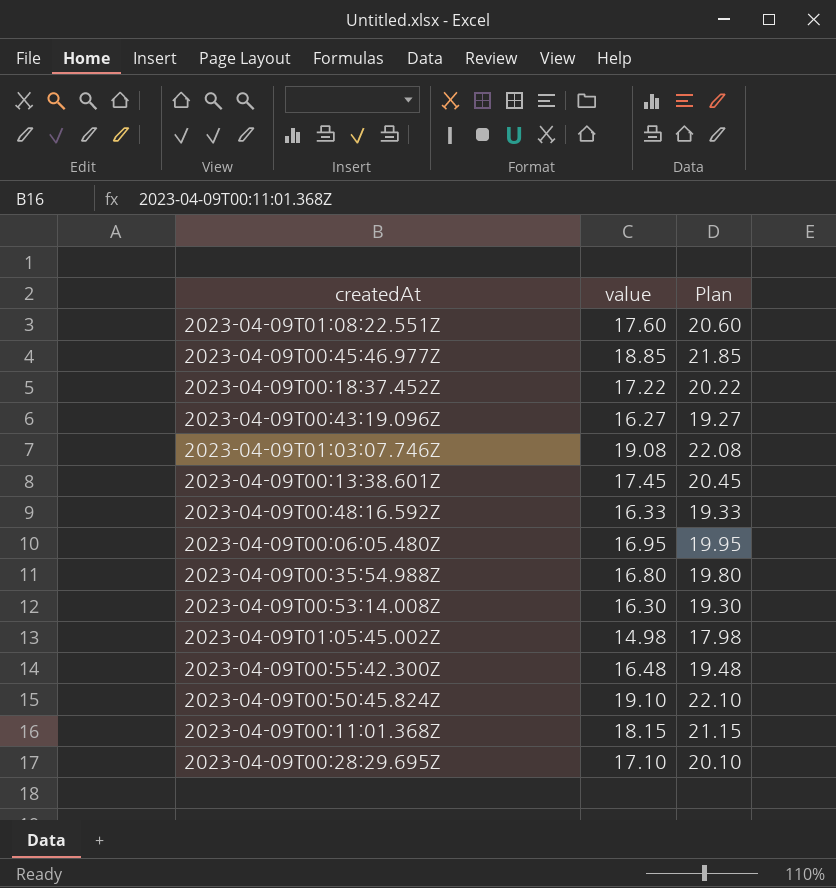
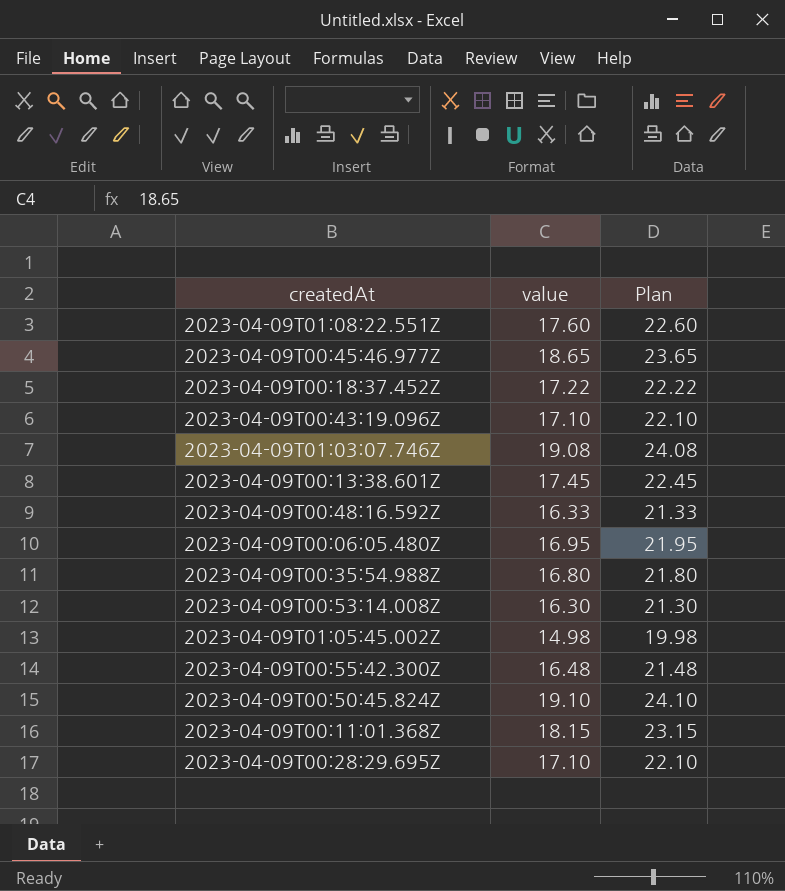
column Plan | formula: [value] + 3 -> [value] + 5
2023-04-09T00:45:46.977Z | value: 18.85 -> 18.65
2023-04-09T00:43:19.096Z | value: 16.27 -> 17.10

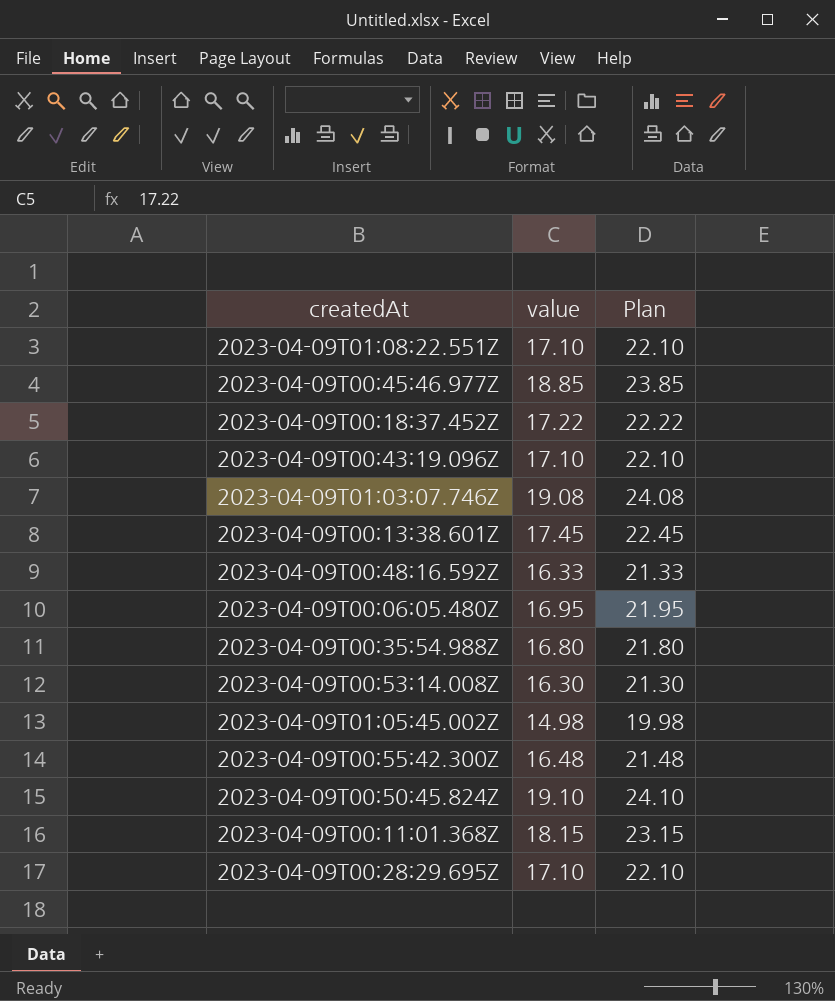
2023-04-09T01:08:22.551Z | value: 17.60 -> 17.10
2023-04-09T01:08:22.551Z | Plan: 22.60 -> 22.10
2023-04-09T00:45:46.977Z | value: 18.65 -> 18.85
2023-04-09T00:45:46.977Z | Plan: 23.65 -> 23.85

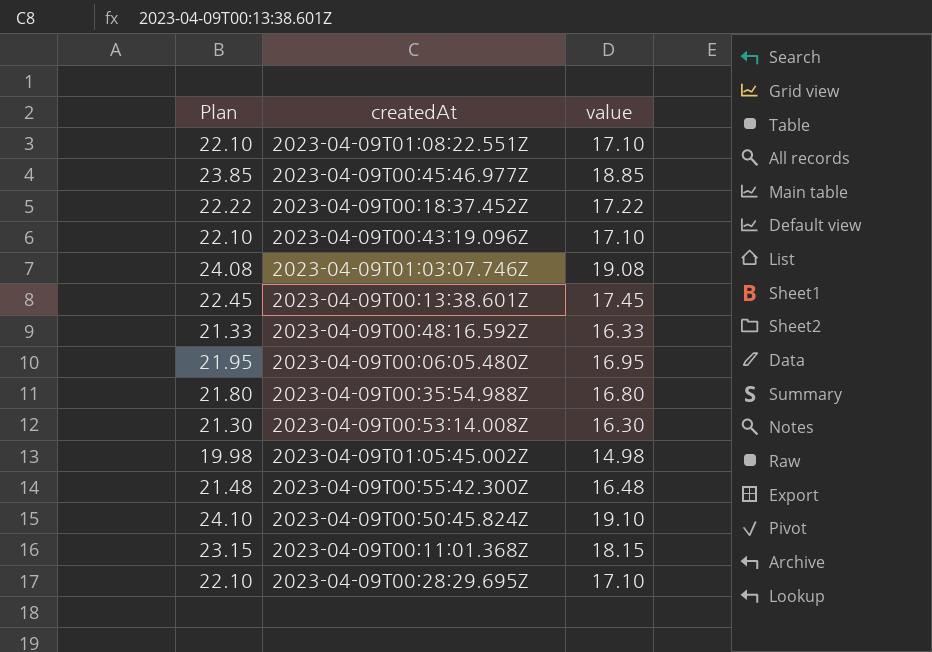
column Plan | position: 3 -> 1

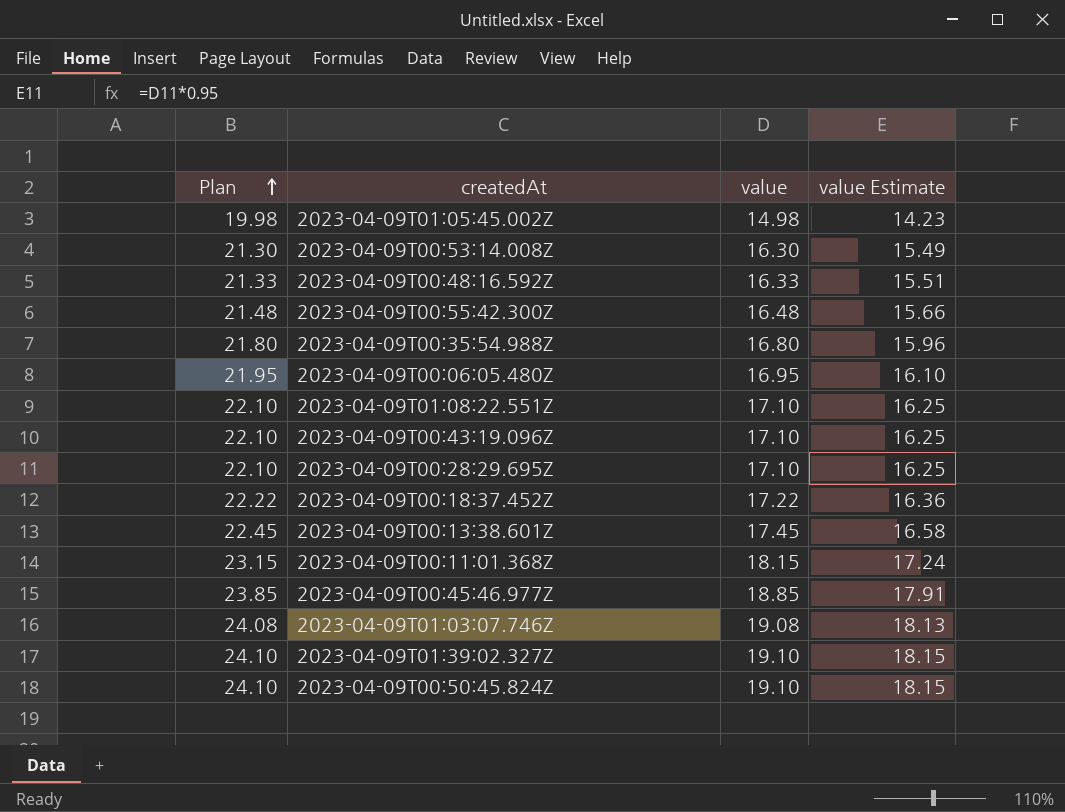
row order: none -> Plan ascending
column value Estimate | formula: none -> [value] * 0.95
row 2023-04-09T01:39:02.327Z: none -> 24.10 | 19.10 | 18.15

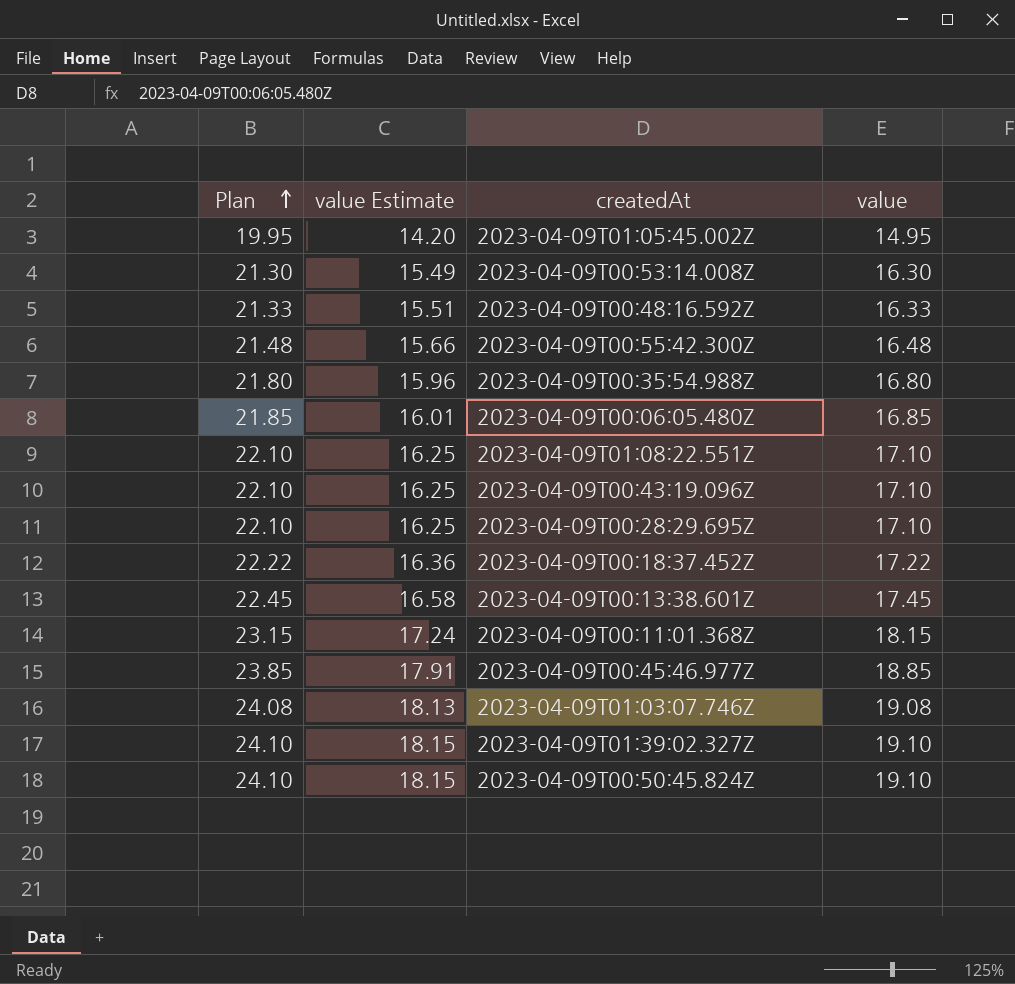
column value Estimate | position: 4 -> 2
2023-04-09T01:05:45.002Z | Plan: 19.98 -> 19.95
2023-04-09T01:05:45.002Z | value Estimate: 14.23 -> 14.20
2023-04-09T01:05:45.002Z | value: 14.98 -> 14.95
2023-04-09T00:06:05.480Z | Plan: 21.95 -> 21.85
2023-04-09T00:06:05.480Z | value Estimate: 16.10 -> 16.01
2023-04-09T00:06:05.480Z | value: 16.95 -> 16.85

